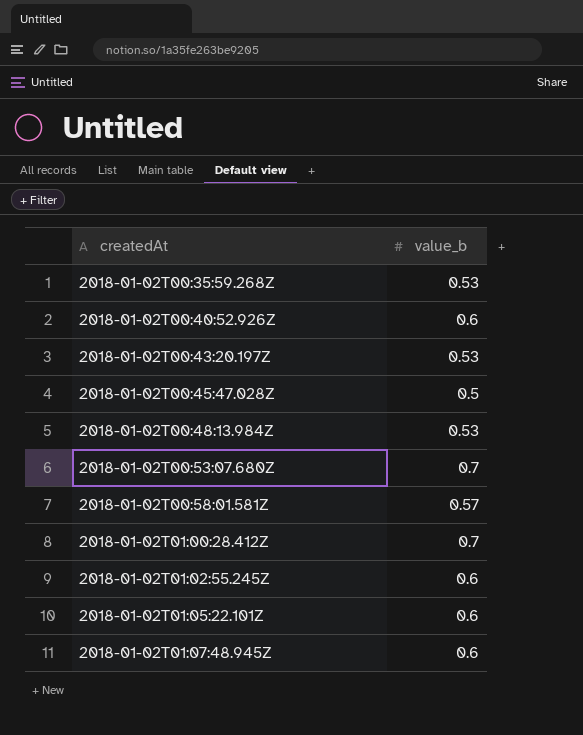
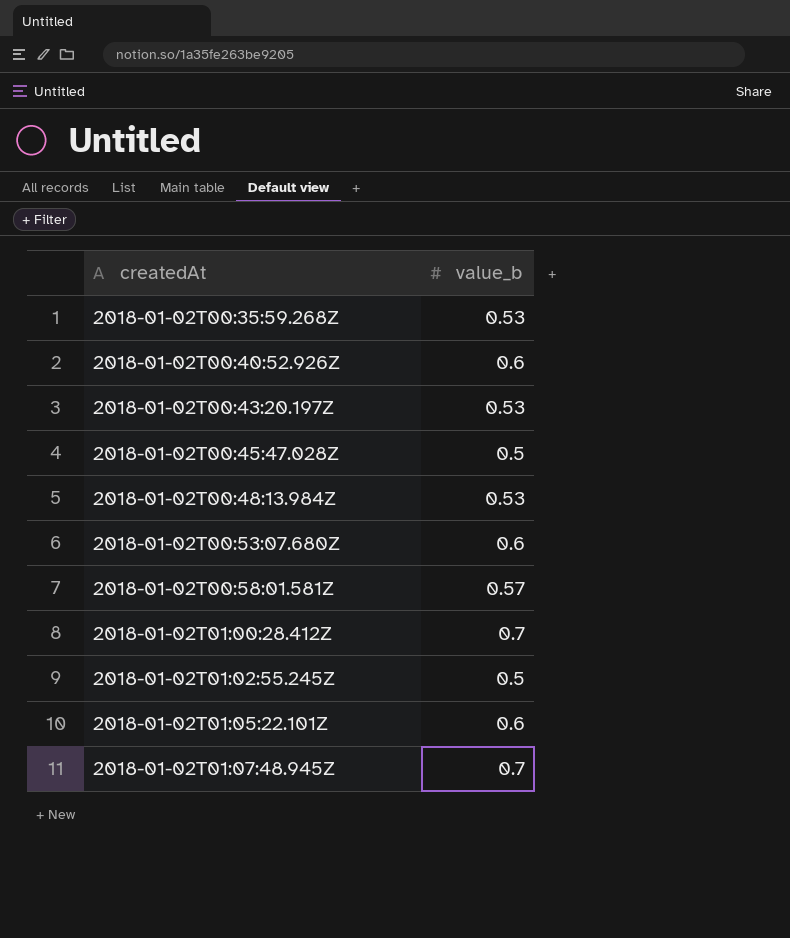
2018-01-02T00:53:07.680Z | value_b: 0.7 -> 0.6
2018-01-02T01:02:55.245Z | value_b: 0.6 -> 0.5
2018-01-02T01:07:48.945Z | value_b: 0.6 -> 0.7

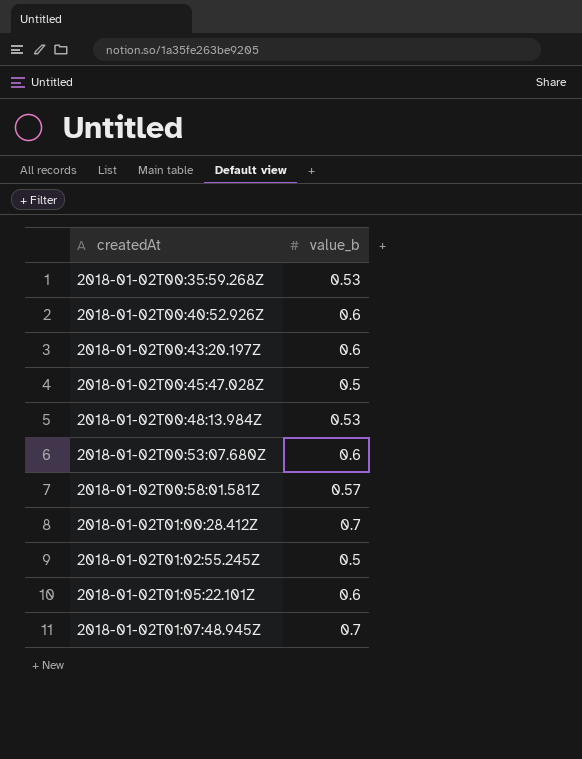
2018-01-02T00:43:20.197Z | value_b: 0.53 -> 0.6

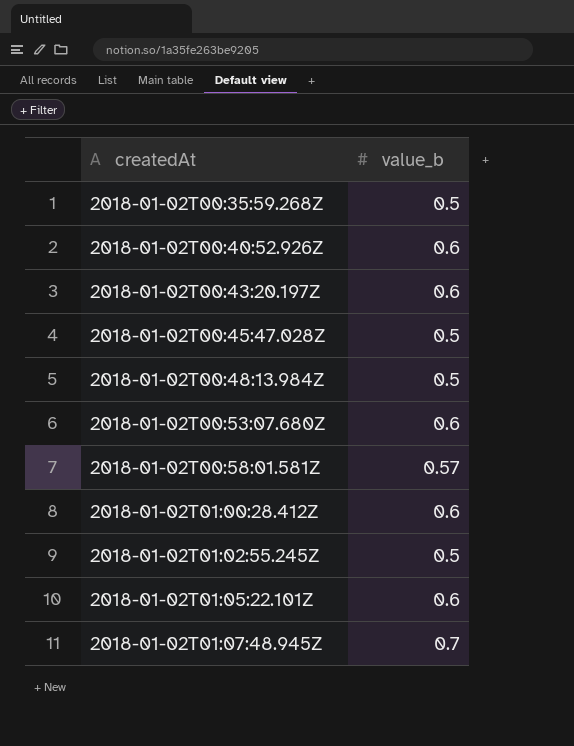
2018-01-02T00:35:59.268Z | value_b: 0.53 -> 0.5
2018-01-02T00:48:13.984Z | value_b: 0.53 -> 0.5
2018-01-02T01:00:28.412Z | value_b: 0.7 -> 0.6

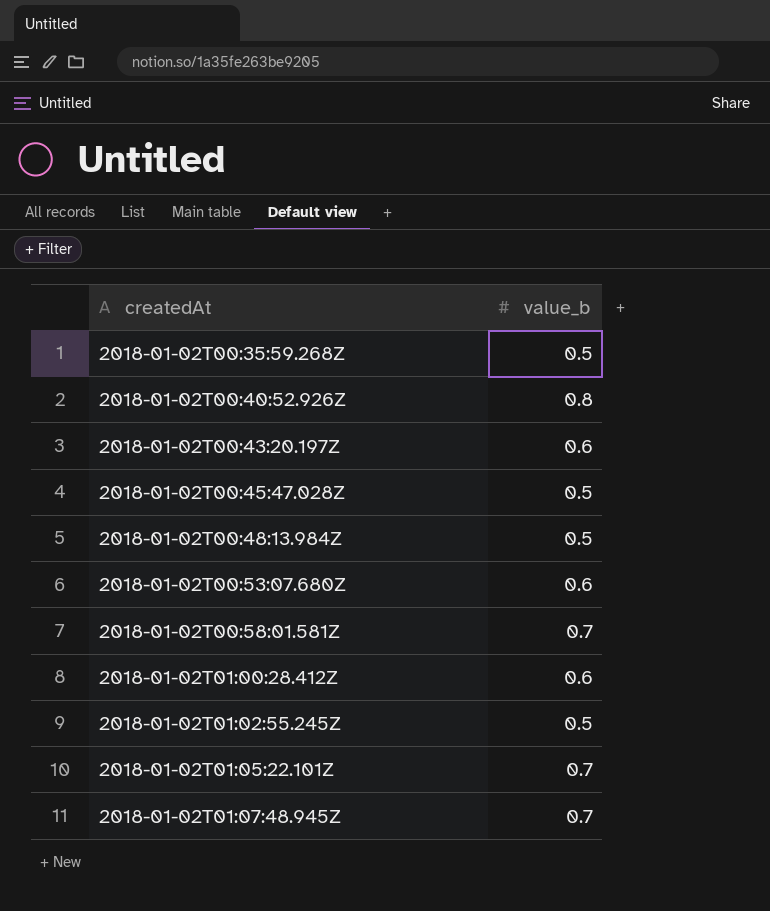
2018-01-02T00:40:52.926Z | value_b: 0.6 -> 0.8
2018-01-02T00:58:01.581Z | value_b: 0.57 -> 0.7
2018-01-02T01:05:22.101Z | value_b: 0.6 -> 0.7

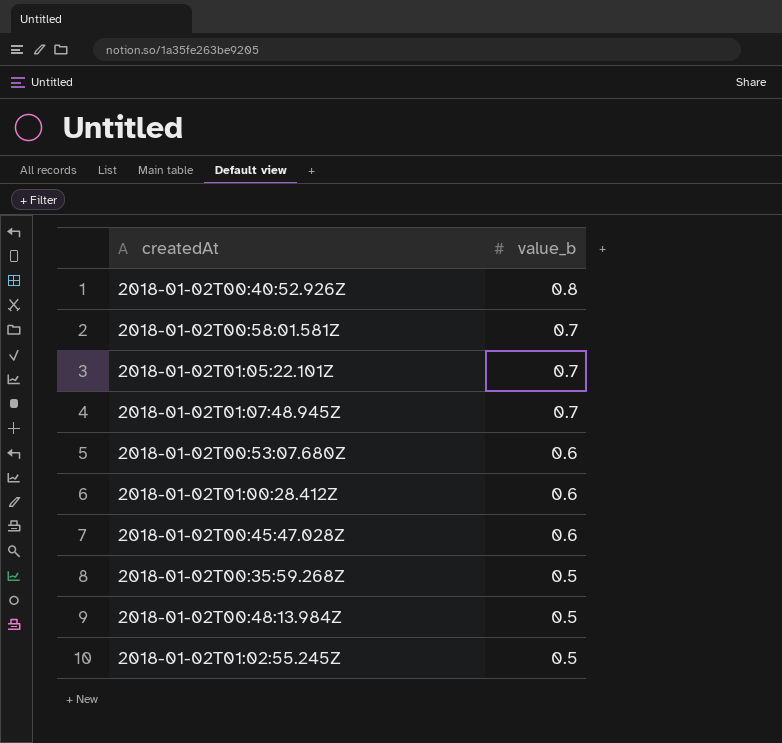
row order: createdAt ascending -> value_b descending
row 2018-01-02T00:43:20.197Z: 0.6 -> none
2018-01-02T00:45:47.028Z | value_b: 0.5 -> 0.6

